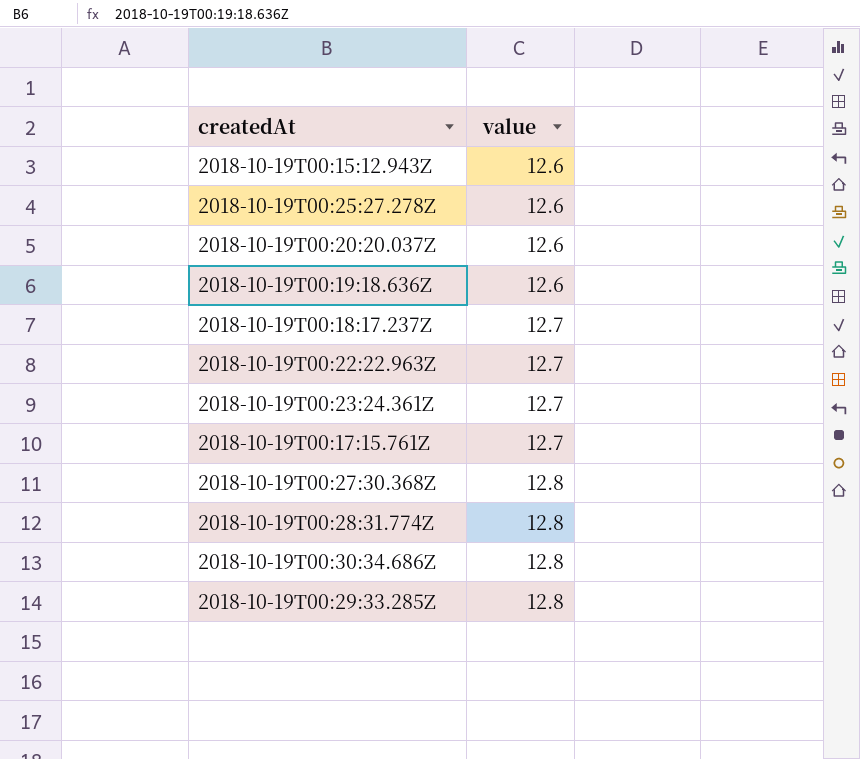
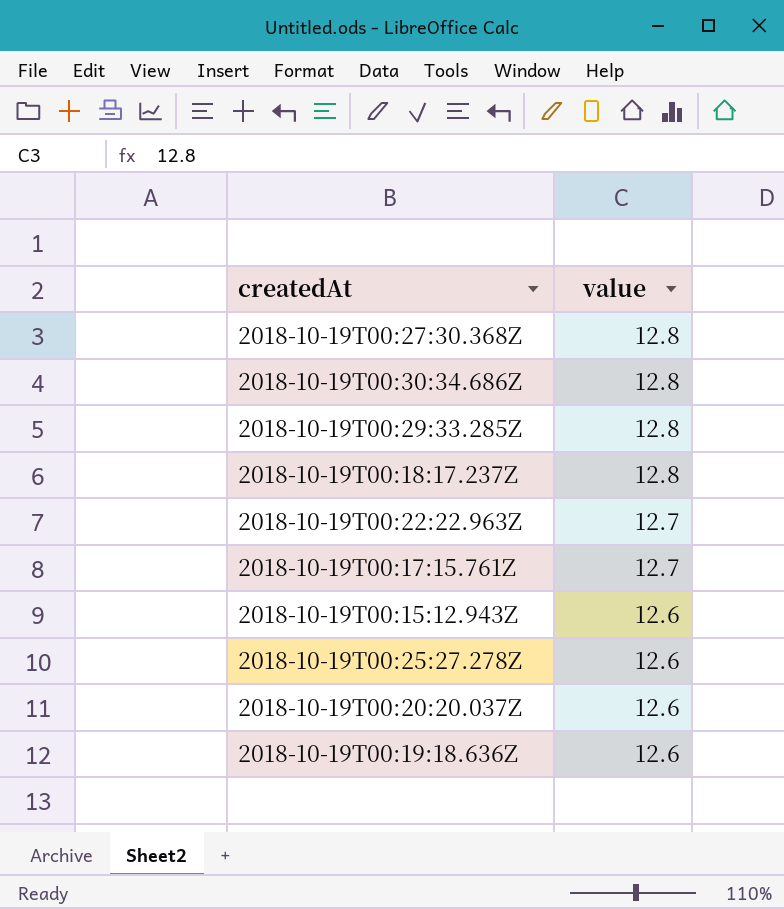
row order: value ascending -> value descending
row 2018-10-19T00:23:24.361Z: 12.7 -> none
row 2018-10-19T00:28:31.774Z: 12.8 -> none
2018-10-19T00:18:17.237Z | value: 12.7 -> 12.8

